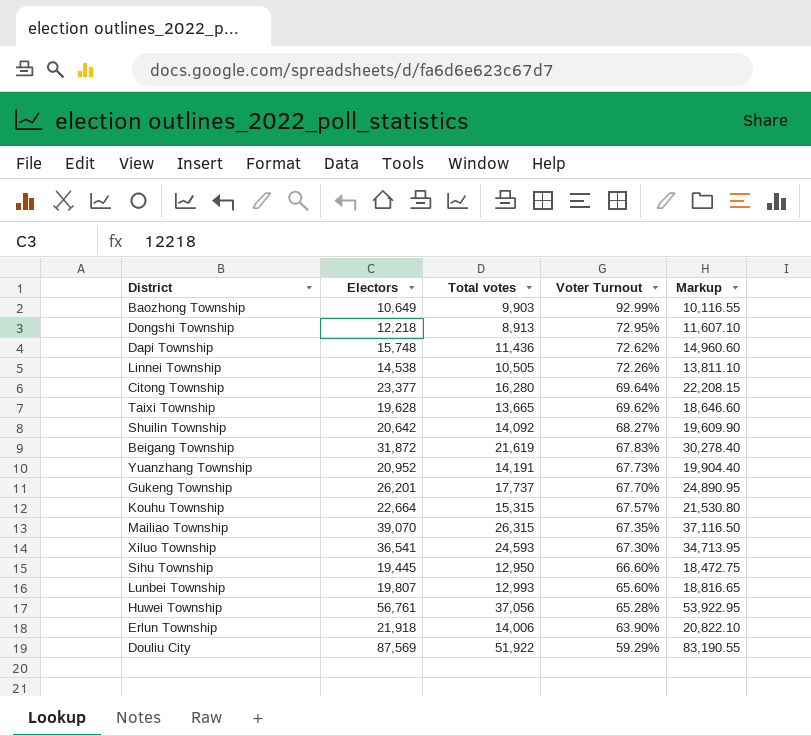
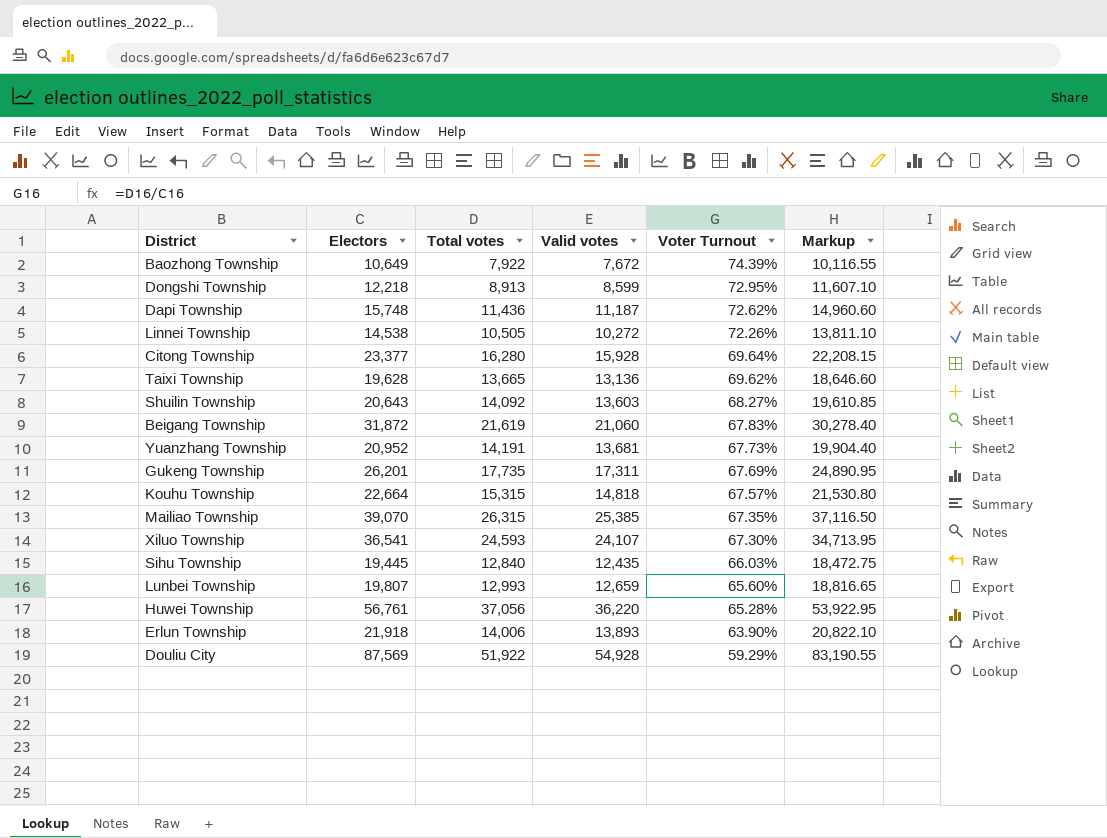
column Valid votes | position: none -> 4
Baozhong Township | Total votes: 9,903 -> 7,922
Baozhong Township | Voter Turnout: 92.99% -> 74.39%
Shuilin Township | Electors: 20,642 -> 20,643
Shuilin Township | Markup: 19,609.90 -> 19,610.85
Gukeng Township | Total votes: 17,737 -> 17,735
Gukeng Township | Voter Turnout: 67.70% -> 67.69%
Sihu Township | Total votes: 12,950 -> 12,840
Sihu Township | Voter Turnout: 66.60% -> 66.03%

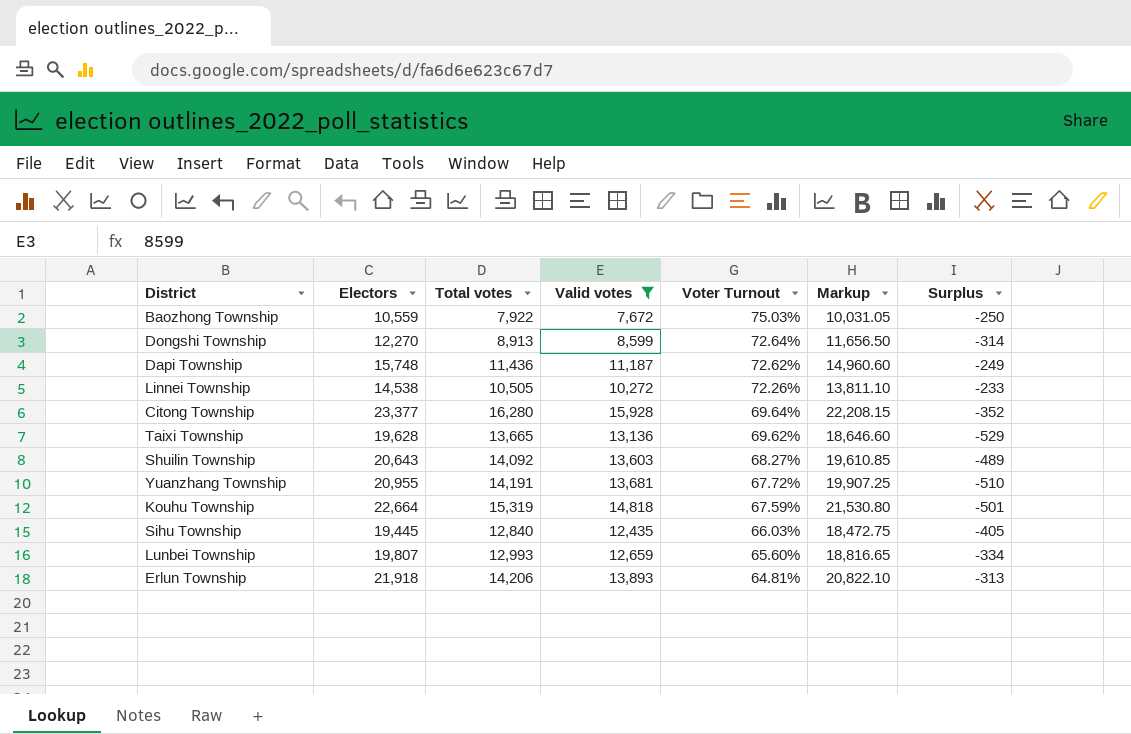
filter: none -> Valid votes <= 15,928
column Surplus | formula: none -> [Valid votes] - [Total votes]
Baozhong Township | Electors: 10,649 -> 10,559
Baozhong Township | Voter Turnout: 74.39% -> 75.03%
Baozhong Township | Markup: 10,116.55 -> 10,031.05
Dongshi Township | Electors: 12,218 -> 12,270
Dongshi Township | Voter Turnout: 72.95% -> 72.64%
Dongshi Township | Markup: 11,607.10 -> 11,656.50
Yuanzhang Township | Electors: 20,952 -> 20,955
Yuanzhang Township | Voter Turnout: 67.73% -> 67.72%
Yuanzhang Township | Markup: 19,904.40 -> 19,907.25
Kouhu Township | Total votes: 15,315 -> 15,319
Kouhu Township | Voter Turnout: 67.57% -> 67.59%
Erlun Township | Total votes: 14,006 -> 14,206
Erlun Township | Voter Turnout: 63.90% -> 64.81%

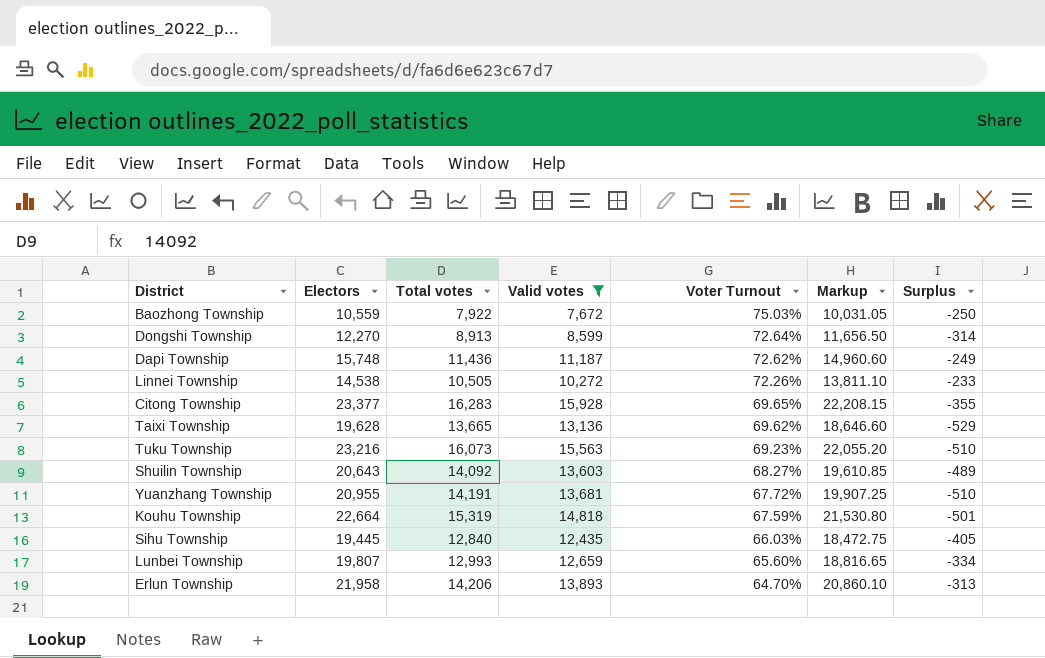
Citong Township | Total votes: 16,280 -> 16,283
Citong Township | Voter Turnout: 69.64% -> 69.65%
Citong Township | Surplus: -352 -> -355
row Tuku Township: none -> 23,216 | 16,073 | 15,563 | 69.23% | 22,055.20 | -510
Erlun Township | Electors: 21,918 -> 21,958
Erlun Township | Voter Turnout: 64.81% -> 64.70%
Erlun Township | Markup: 20,822.10 -> 20,860.10

